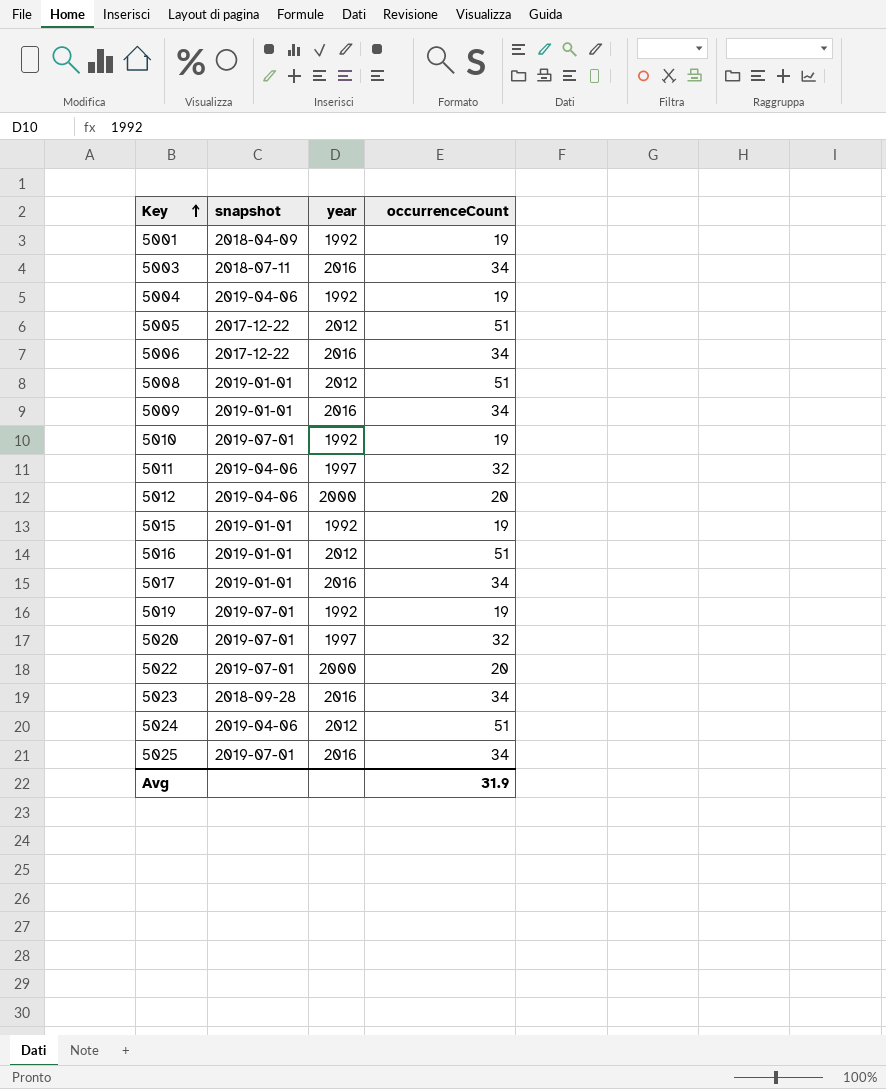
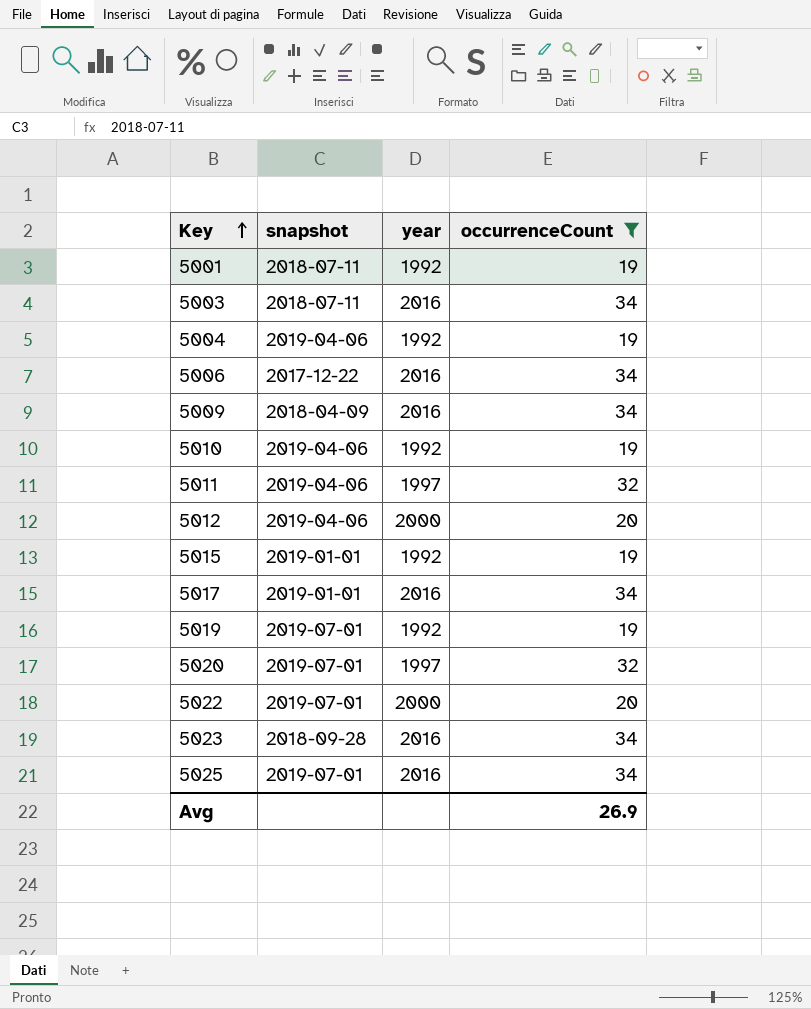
filter: none -> occurrenceCount != 51
5001 | snapshot: 2018-04-09 -> 2018-07-11
5009 | snapshot: 2019-01-01 -> 2018-04-09
5010 | snapshot: 2019-07-01 -> 2019-04-06
Avg | occurrenceCount: 31.9 -> 26.9

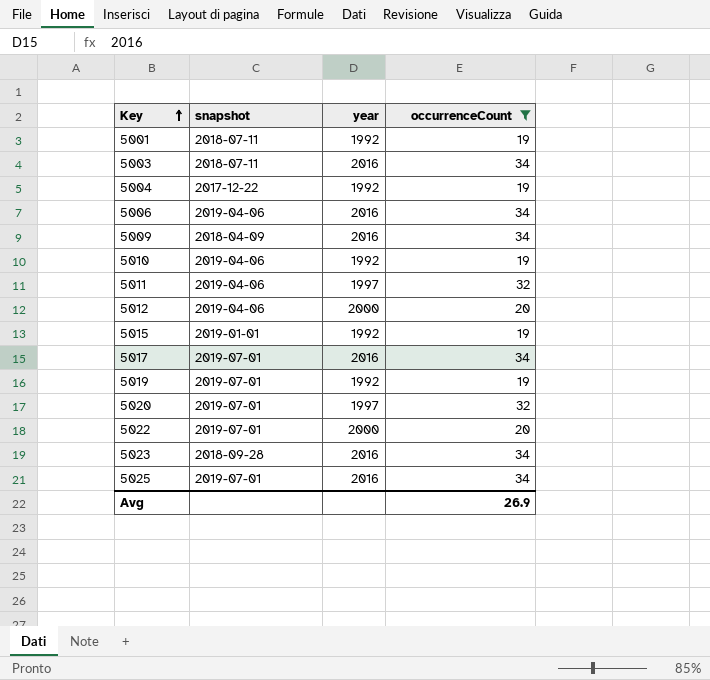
5004 | snapshot: 2019-04-06 -> 2017-12-22
5006 | snapshot: 2017-12-22 -> 2019-04-06
5017 | snapshot: 2019-01-01 -> 2019-07-01

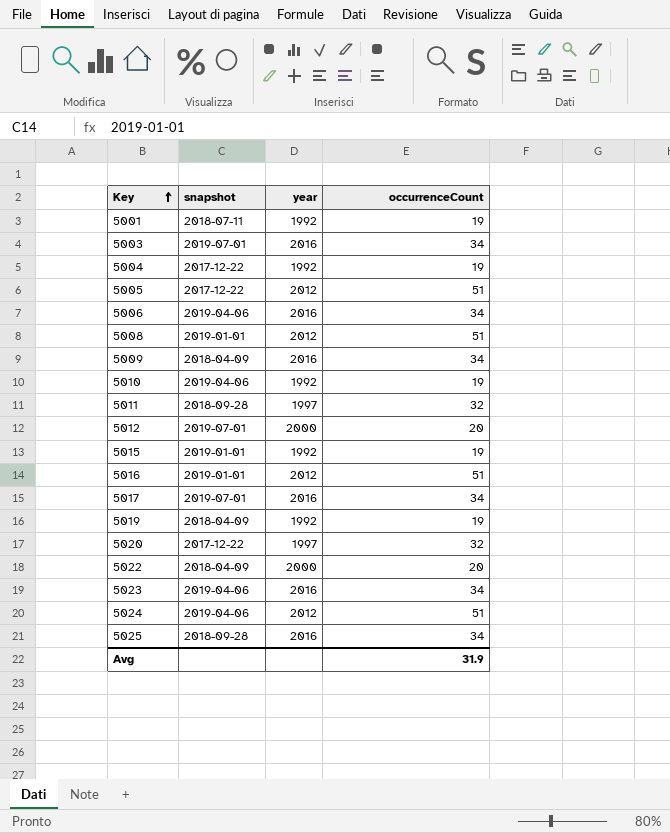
filter: occurrenceCount != 51 -> none
5003 | snapshot: 2018-07-11 -> 2019-07-01
5011 | snapshot: 2019-04-06 -> 2018-09-28
5012 | snapshot: 2019-04-06 -> 2019-07-01
5019 | snapshot: 2019-07-01 -> 2018-04-09
5020 | snapshot: 2019-07-01 -> 2017-12-22
5022 | snapshot: 2019-07-01 -> 2018-04-09
5023 | snapshot: 2018-09-28 -> 2019-04-06
5025 | snapshot: 2019-07-01 -> 2018-09-28
Avg | occurrenceCount: 26.9 -> 31.9

